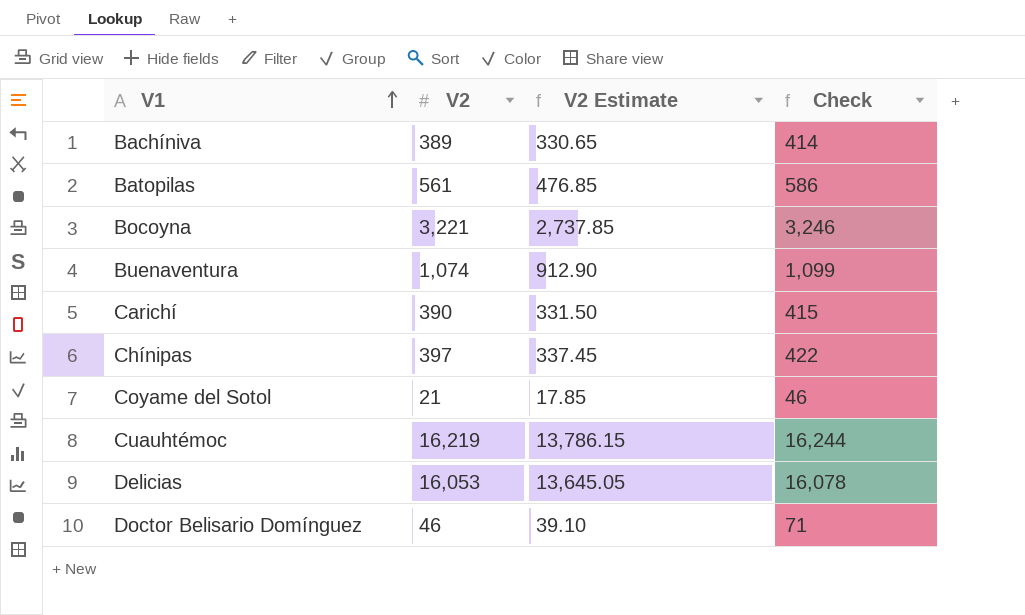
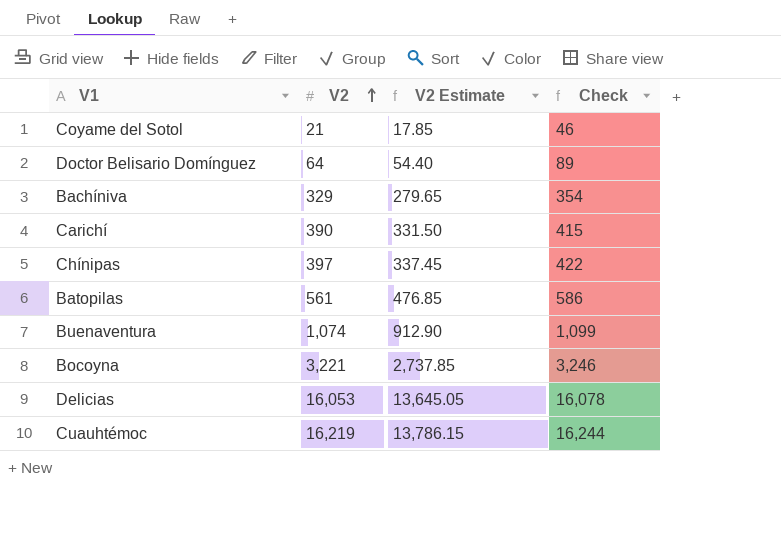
row order: V1 ascending -> V2 ascending
Doctor Belisario Domínguez | V2: 46 -> 64
Doctor Belisario Domínguez | V2 Estimate: 39.10 -> 54.40
Doctor Belisario Domínguez | Check: 71 -> 89
Bachíniva | V2: 389 -> 329
Bachíniva | V2 Estimate: 330.65 -> 279.65
Bachíniva | Check: 414 -> 354

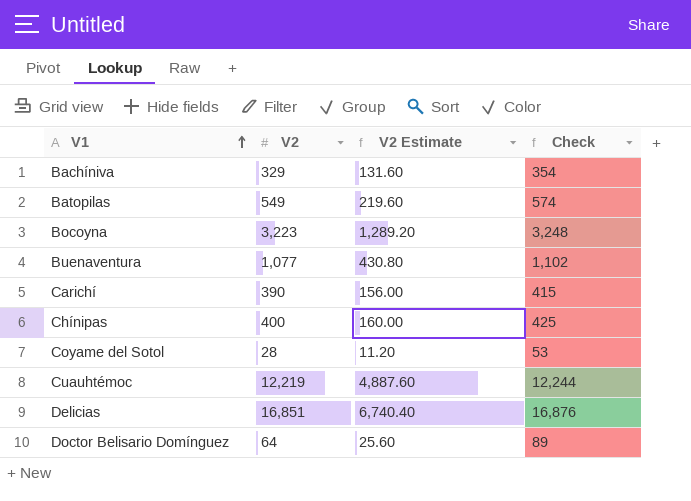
row order: V2 ascending -> V1 ascending
column V2 Estimate | formula: [V2] * 0.85 -> [V2] * 0.4
Batopilas | V2: 561 -> 549
Batopilas | Check: 586 -> 574
Bocoyna | V2: 3,221 -> 3,223
Bocoyna | Check: 3,246 -> 3,248
Buenaventura | V2: 1,074 -> 1,077
Buenaventura | Check: 1,099 -> 1,102
Chínipas | V2: 397 -> 400
Chínipas | Check: 422 -> 425
Coyame del Sotol | V2: 21 -> 28
Coyame del Sotol | Check: 46 -> 53
Cuauhtémoc | V2: 16,219 -> 12,219
Cuauhtémoc | Check: 16,244 -> 12,244
Delicias | V2: 16,053 -> 16,851
Delicias | Check: 16,078 -> 16,876

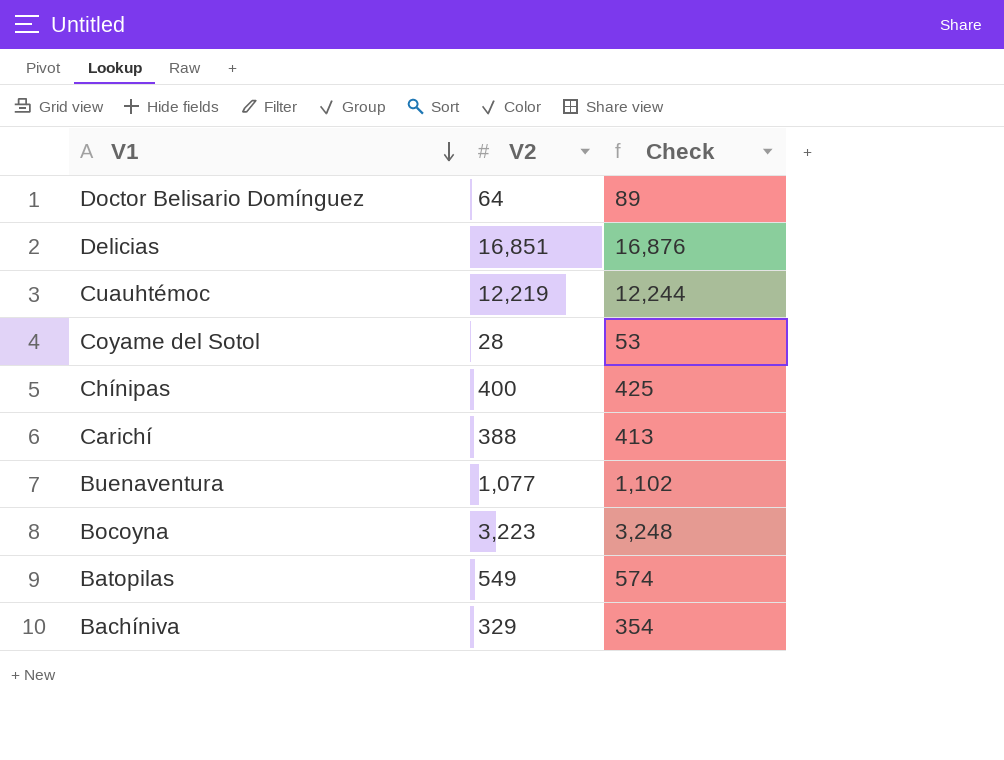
row order: V1 ascending -> V1 descending
column V2 Estimate | formula: [V2] * 0.4 -> none
Carichí | V2: 390 -> 388
Carichí | Check: 415 -> 413

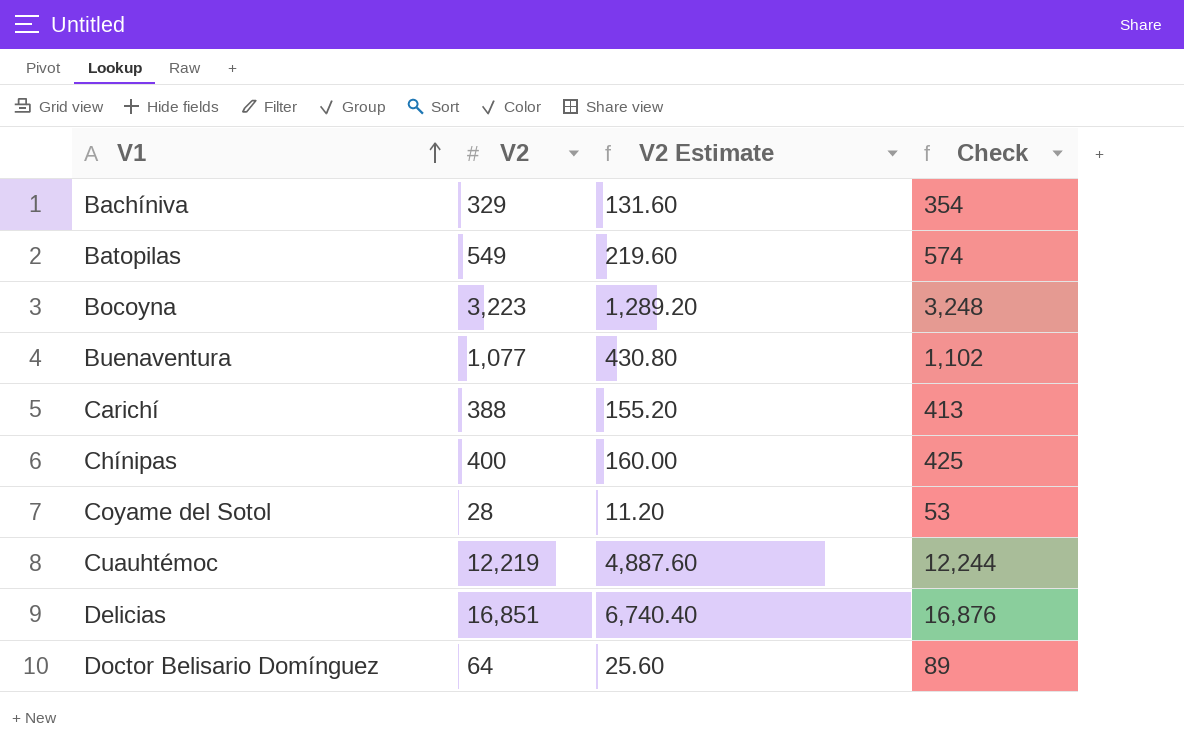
row order: V1 descending -> V1 ascending
column V2 Estimate | formula: none -> [V2] * 0.4

